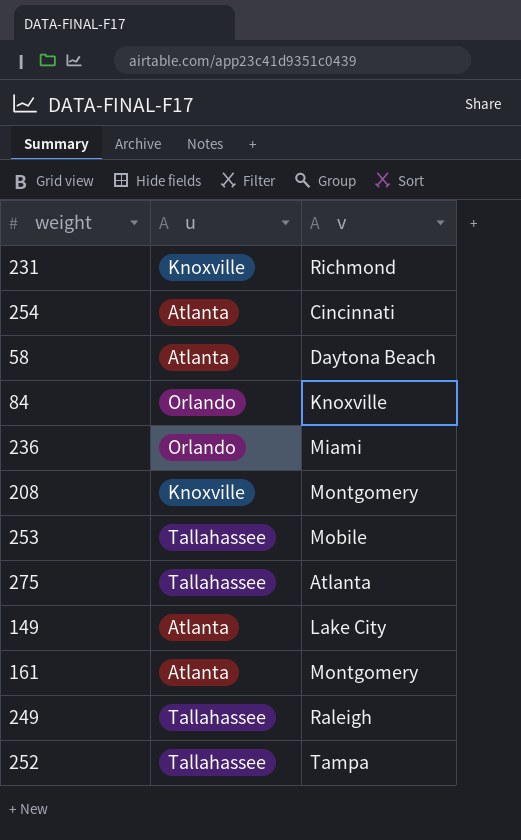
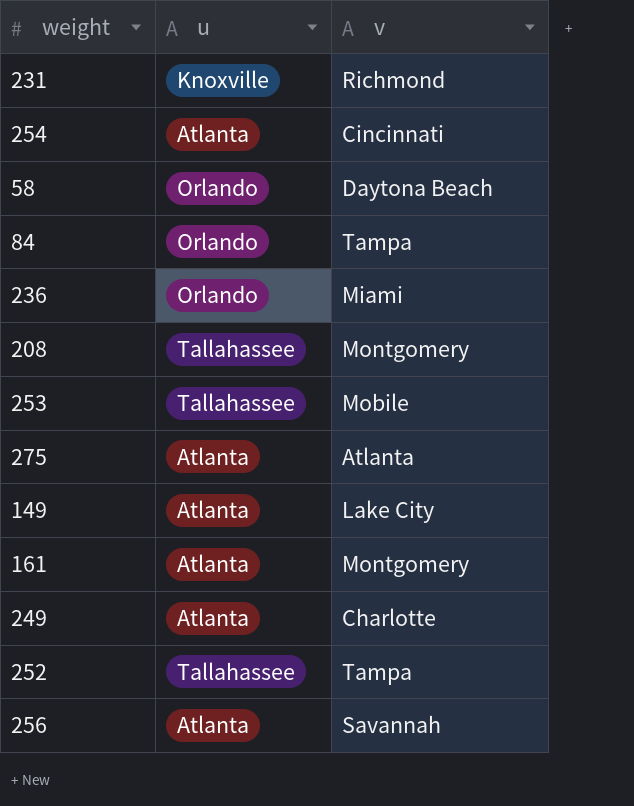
58 | u: Atlanta -> Orlando
84 | v: Knoxville -> Tampa
208 | u: Knoxville -> Tallahassee
275 | u: Tallahassee -> Atlanta
249 | u: Tallahassee -> Atlanta
249 | v: Raleigh -> Charlotte
row 256: none -> Atlanta | Savannah

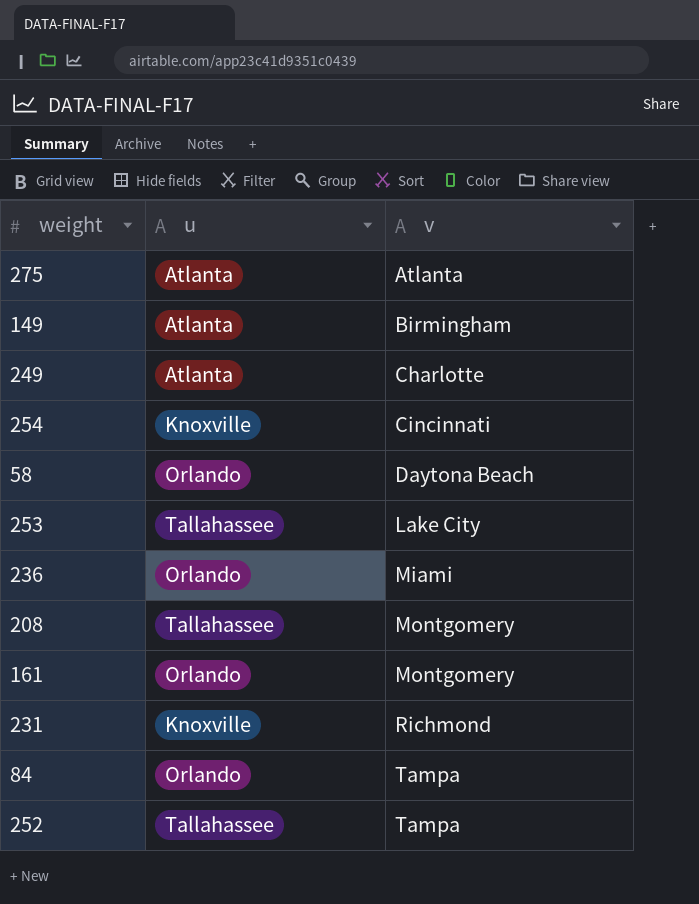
row order: none -> v ascending
row 256: Atlanta | Savannah -> none
149 | v: Lake City -> Birmingham
254 | u: Atlanta -> Knoxville
253 | v: Mobile -> Lake City
161 | u: Atlanta -> Orlando

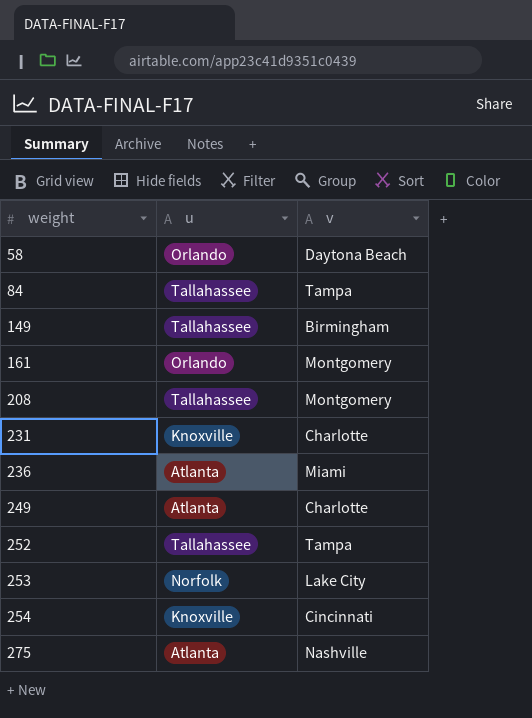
row order: v ascending -> weight ascending
84 | u: Orlando -> Tallahassee
149 | u: Atlanta -> Tallahassee
231 | v: Richmond -> Charlotte
236 | u: Orlando -> Atlanta
253 | u: Tallahassee -> Norfolk
275 | v: Atlanta -> Nashville

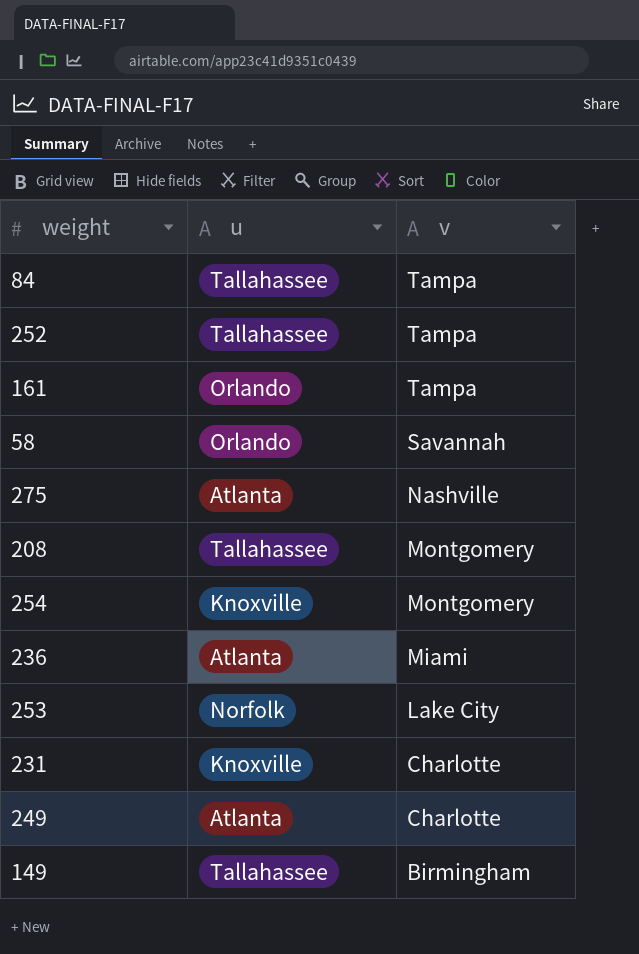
row order: weight ascending -> v descending
161 | v: Montgomery -> Tampa
58 | v: Daytona Beach -> Savannah
254 | v: Cincinnati -> Montgomery

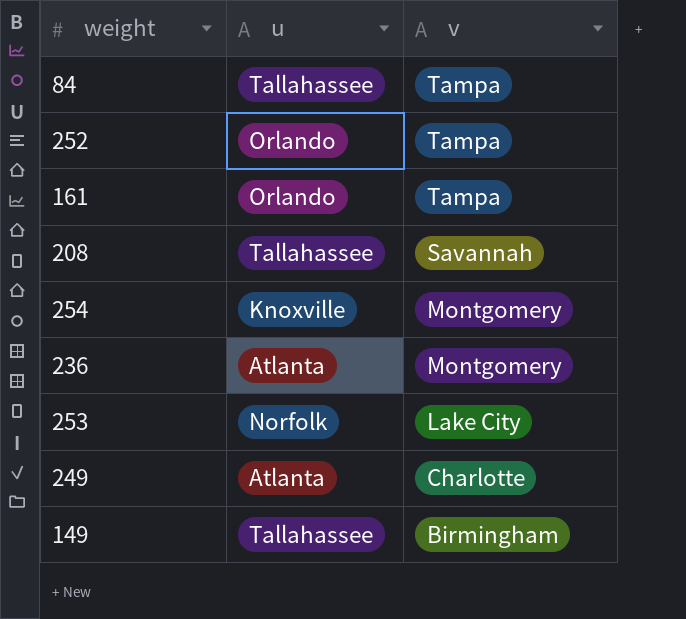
row 58: Orlando | Savannah -> none
row 275: Atlanta | Nashville -> none
row 231: Knoxville | Charlotte -> none
252 | u: Tallahassee -> Orlando
208 | v: Montgomery -> Savannah
236 | v: Miami -> Montgomery

